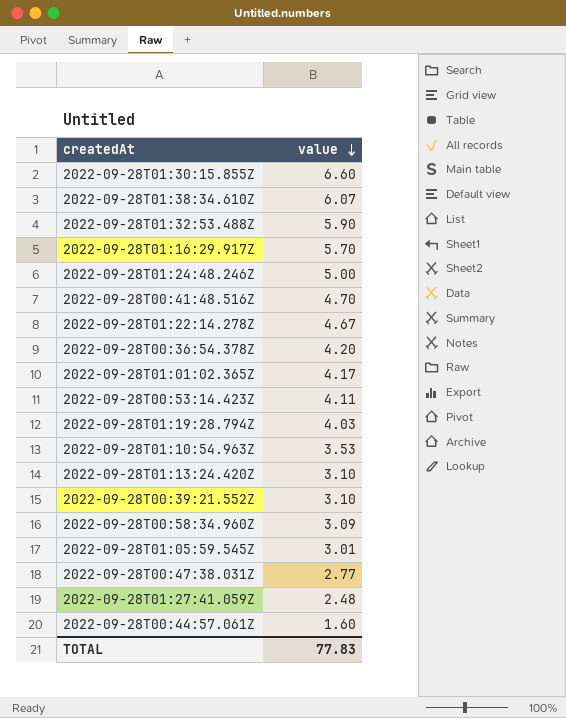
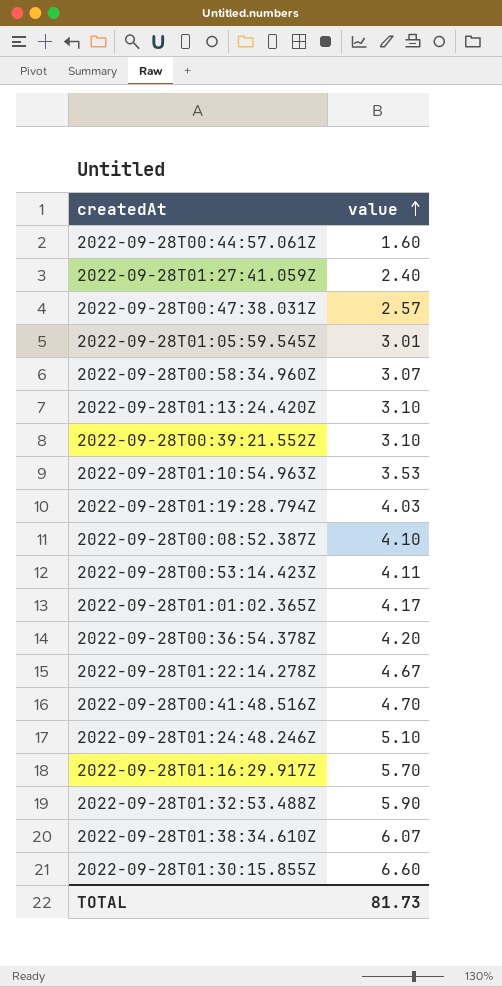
row order: value descending -> value ascending
2022-09-28T01:27:41.059Z | value: 2.48 -> 2.40
2022-09-28T00:47:38.031Z | value: 2.77 -> 2.57
2022-09-28T00:58:34.960Z | value: 3.09 -> 3.07
row 2022-09-28T00:08:52.387Z: none -> 4.10
2022-09-28T01:24:48.246Z | value: 5.00 -> 5.10
TOTAL | value: 77.83 -> 81.73

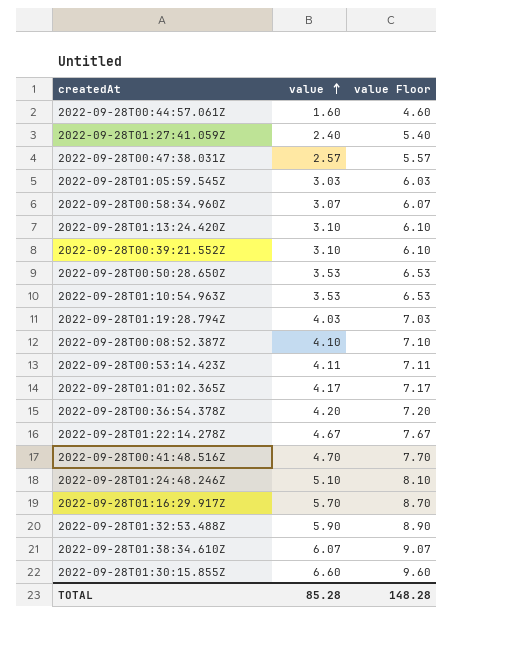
column value Floor | formula: none -> [value] + 3
2022-09-28T01:05:59.545Z | value: 3.01 -> 3.03
row 2022-09-28T00:50:28.650Z: none -> 3.53 | 6.53
TOTAL | value: 81.73 -> 85.28

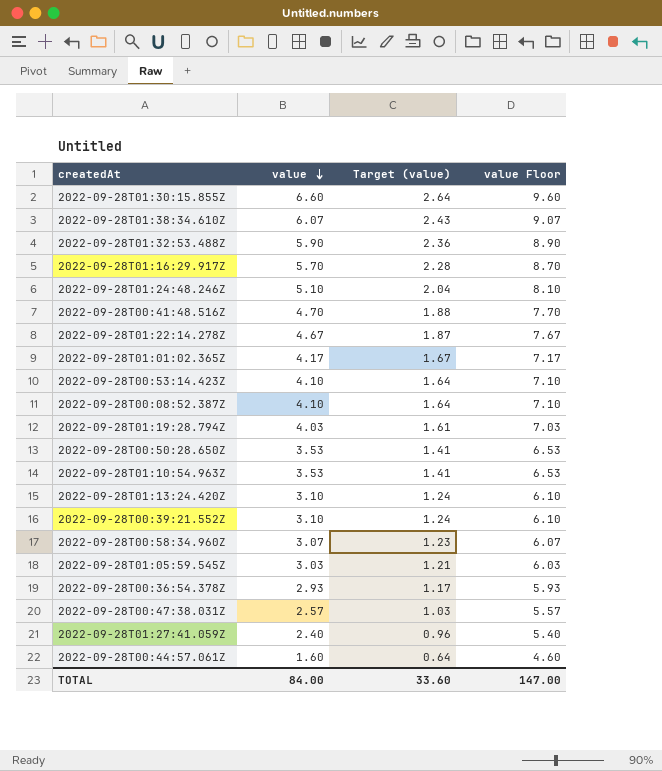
row order: value ascending -> value descending
column Target (value) | formula: none -> [value] * 0.4
2022-09-28T00:53:14.423Z | value: 4.11 -> 4.10
2022-09-28T00:53:14.423Z | value Floor: 7.11 -> 7.10
2022-09-28T00:36:54.378Z | value: 4.20 -> 2.93
2022-09-28T00:36:54.378Z | value Floor: 7.20 -> 5.93
TOTAL | value: 85.28 -> 84.00
TOTAL | value Floor: 148.28 -> 147.00

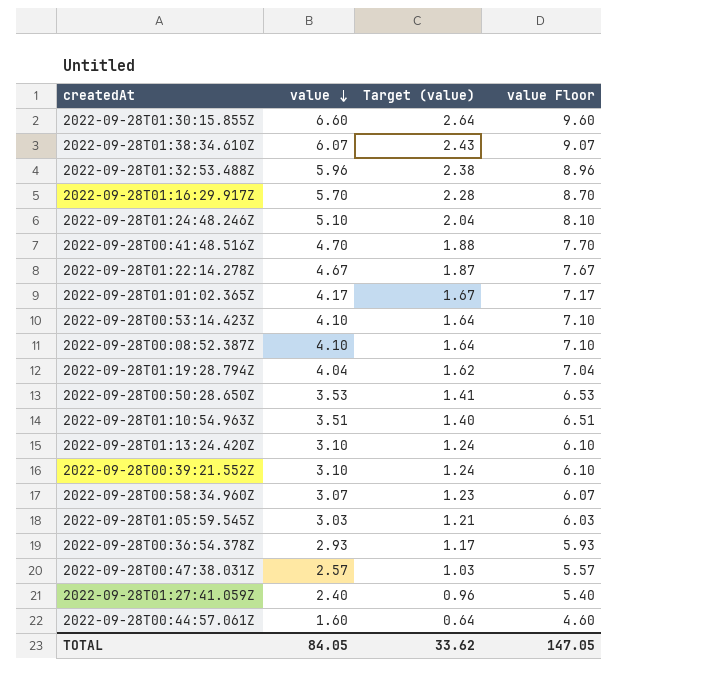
2022-09-28T01:32:53.488Z | value: 5.90 -> 5.96
2022-09-28T01:32:53.488Z | Target (value): 2.36 -> 2.38
2022-09-28T01:32:53.488Z | value Floor: 8.90 -> 8.96
2022-09-28T01:19:28.794Z | value: 4.03 -> 4.04
2022-09-28T01:19:28.794Z | Target (value): 1.61 -> 1.62
2022-09-28T01:19:28.794Z | value Floor: 7.03 -> 7.04
2022-09-28T01:10:54.963Z | value: 3.53 -> 3.51
2022-09-28T01:10:54.963Z | Target (value): 1.41 -> 1.40
2022-09-28T01:10:54.963Z | value Floor: 6.53 -> 6.51
TOTAL | value: 84.00 -> 84.05
TOTAL | Target (value): 33.60 -> 33.62
TOTAL | value Floor: 147.00 -> 147.05

